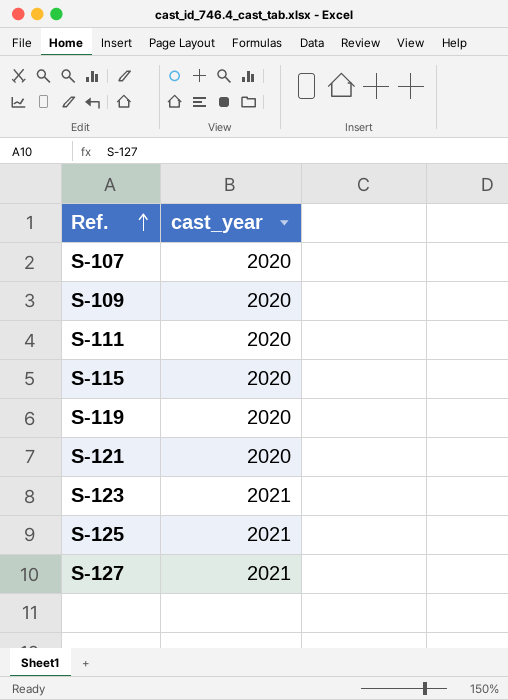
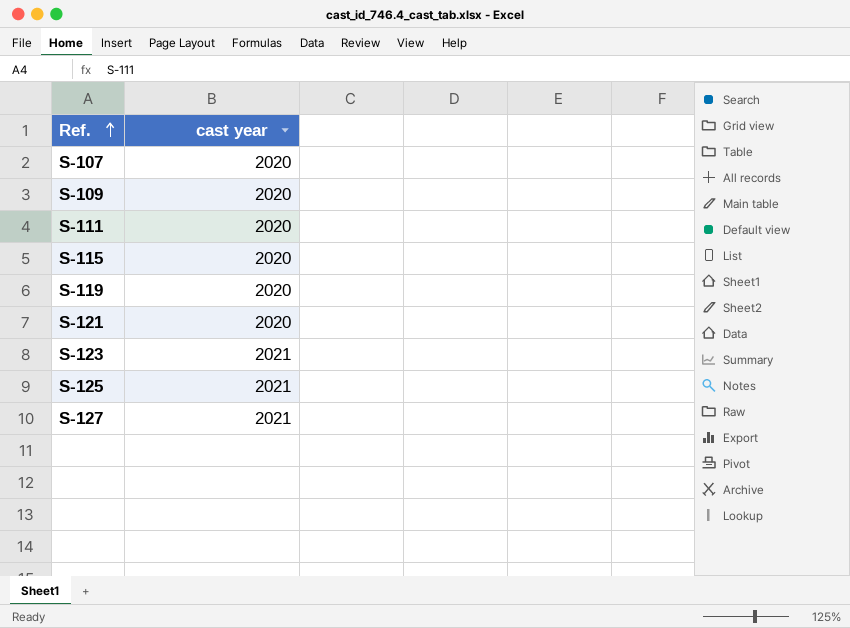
column name: cast_year -> cast year

